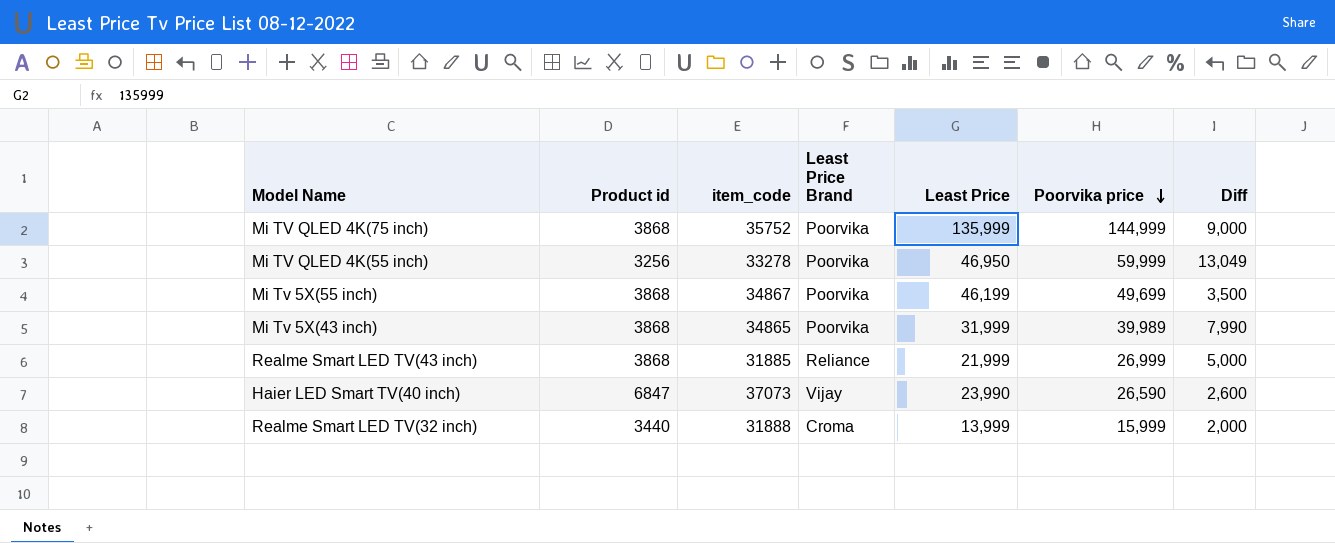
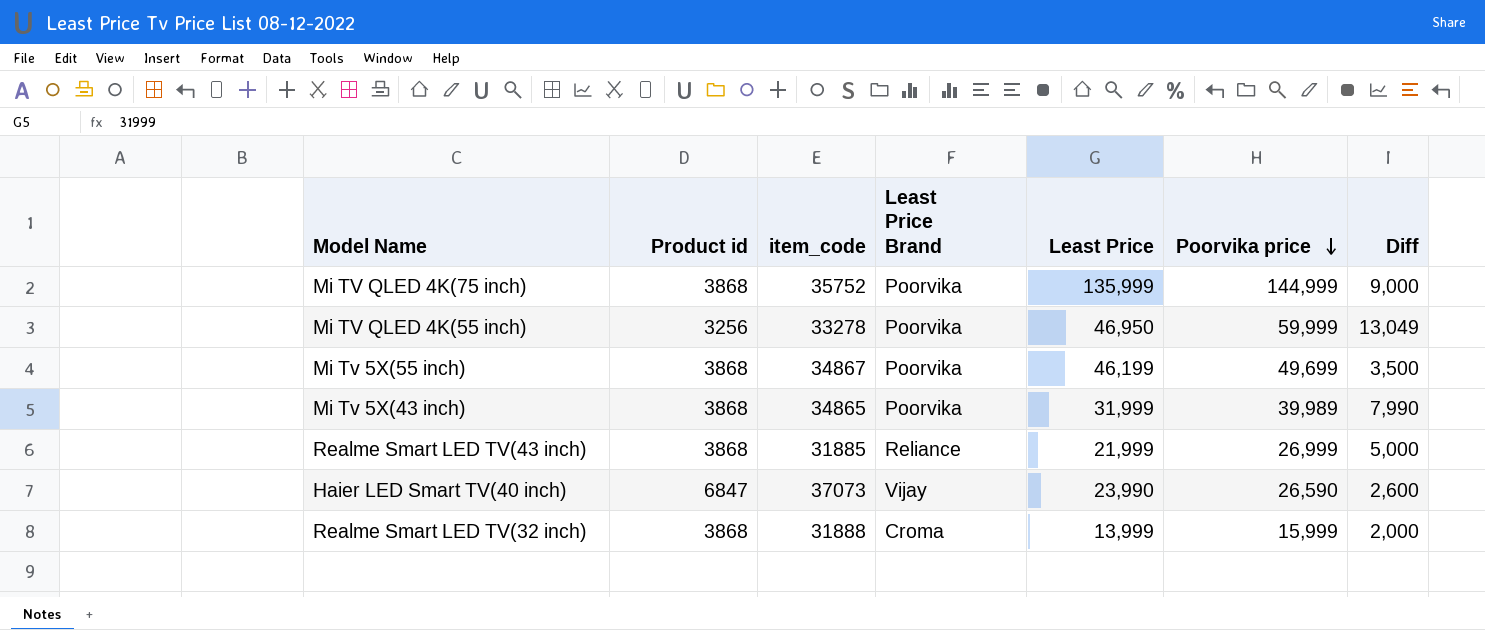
Realme Smart LED TV(32 inch) | Product id: 3440 -> 3868

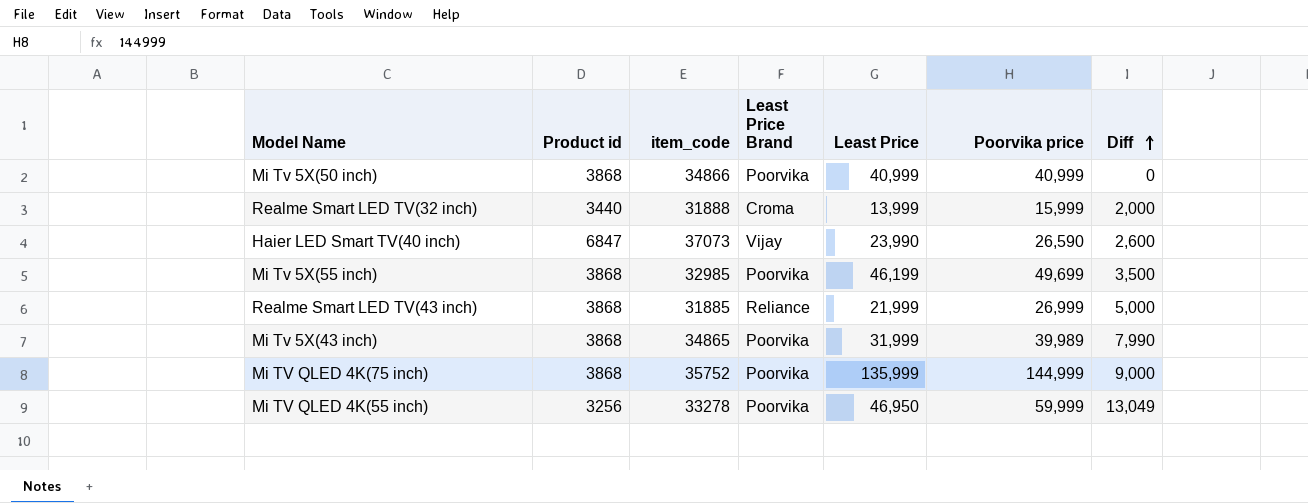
row order: Poorvika price descending -> Diff ascending
row Mi Tv 5X(50 inch): none -> 3868 | 34866 | Poorvika | 40,999 | 40,999 | 0
Realme Smart LED TV(32 inch) | Product id: 3868 -> 3440
Mi Tv 5X(55 inch) | item_code: 34867 -> 32985

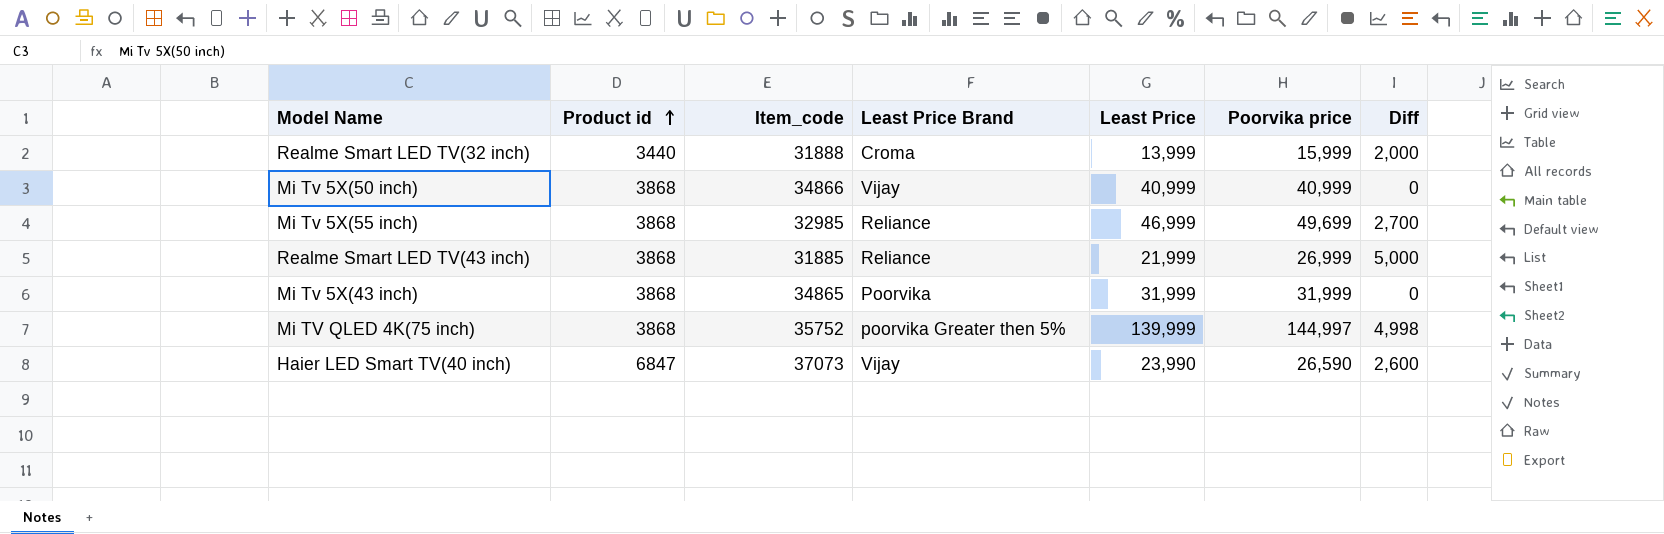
row order: Diff ascending -> Product id ascending
column name: item_code -> Item_code
row Mi TV QLED 4K(55 inch): 3256 | 33278 | Poorvika | 46,950 | 59,999 | 13,049 -> none
Mi Tv 5X(50 inch) | Least Price Brand: Poorvika -> Vijay
Mi Tv 5X(55 inch) | Least Price Brand: Poorvika -> Reliance
Mi Tv 5X(55 inch) | Least Price: 46,199 -> 46,999
Mi Tv 5X(55 inch) | Diff: 3,500 -> 2,700
Mi Tv 5X(43 inch) | Poorvika price: 39,989 -> 31,999
Mi Tv 5X(43 inch) | Diff: 7,990 -> 0
Mi TV QLED 4K(75 inch) | Least Price Brand: Poorvika -> poorvika Greater then 5%
Mi TV QLED 4K(75 inch) | Least Price: 135,999 -> 139,999
Mi TV QLED 4K(75 inch) | Poorvika price: 144,999 -> 144,997
Mi TV QLED 4K(75 inch) | Diff: 9,000 -> 4,998

